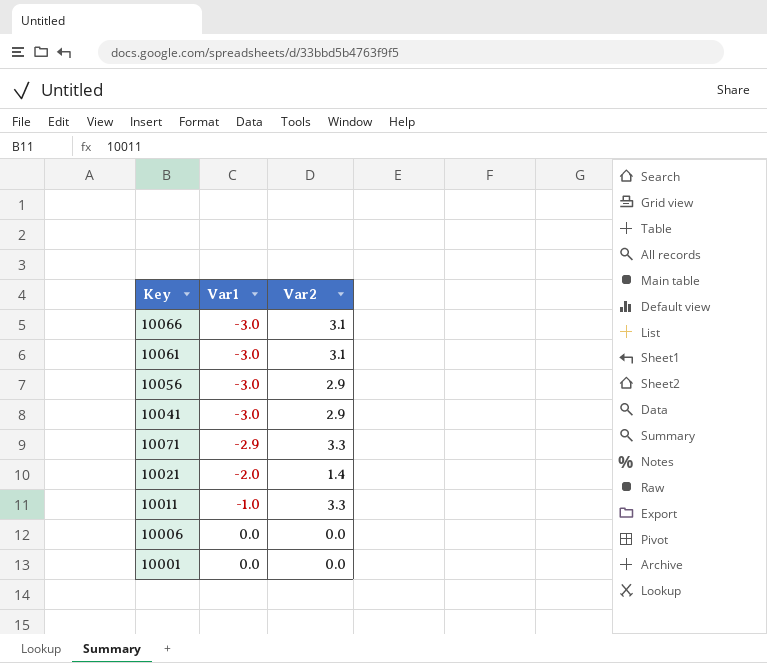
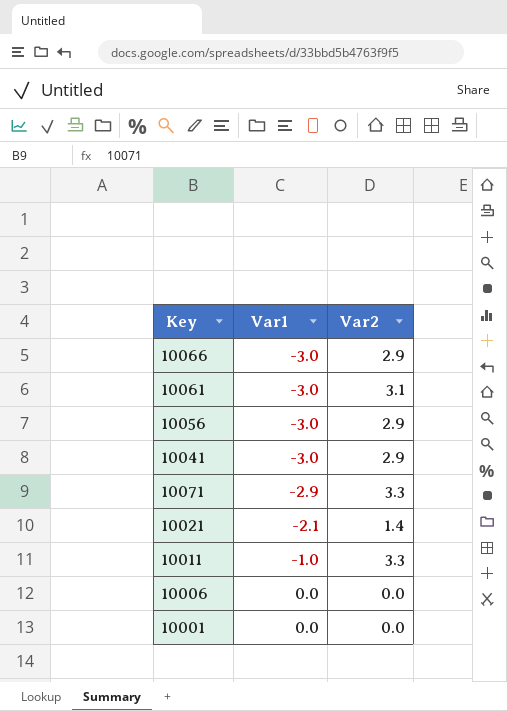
10066 | Var2: 3.1 -> 2.9
10021 | Var1: -2.0 -> -2.1

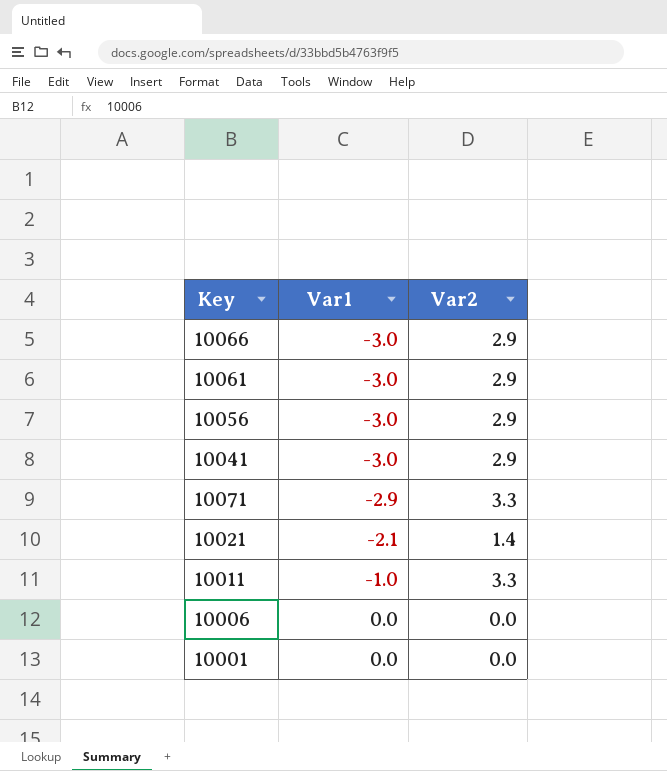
10061 | Var2: 3.1 -> 2.9

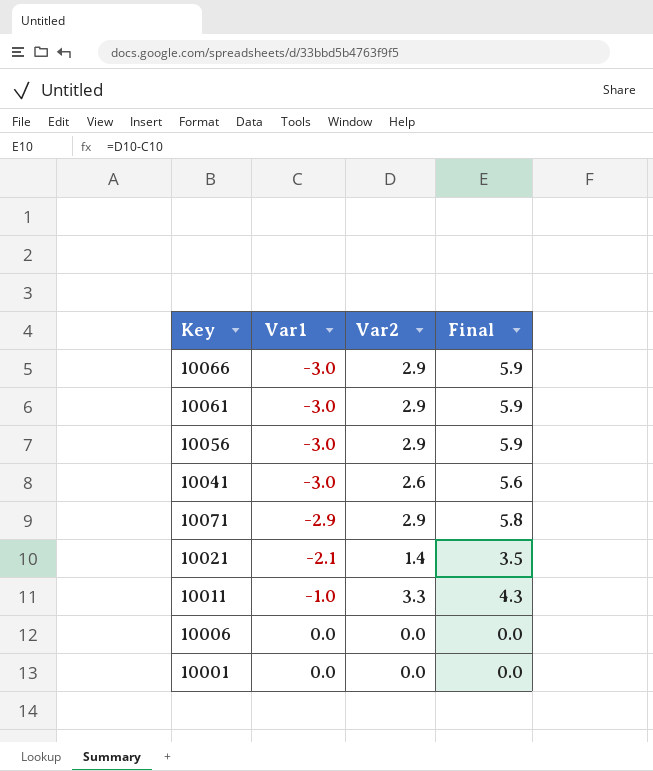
column Final | formula: none -> [Var2] - [Var1]
10041 | Var2: 2.9 -> 2.6
10071 | Var2: 3.3 -> 2.9

